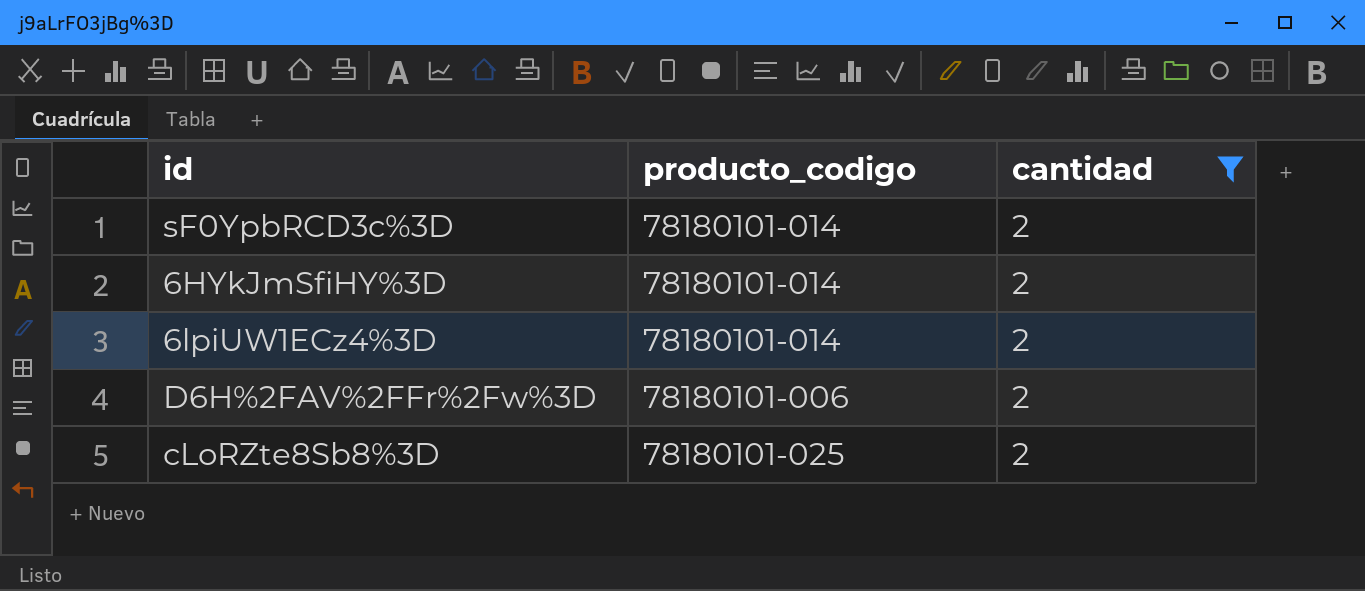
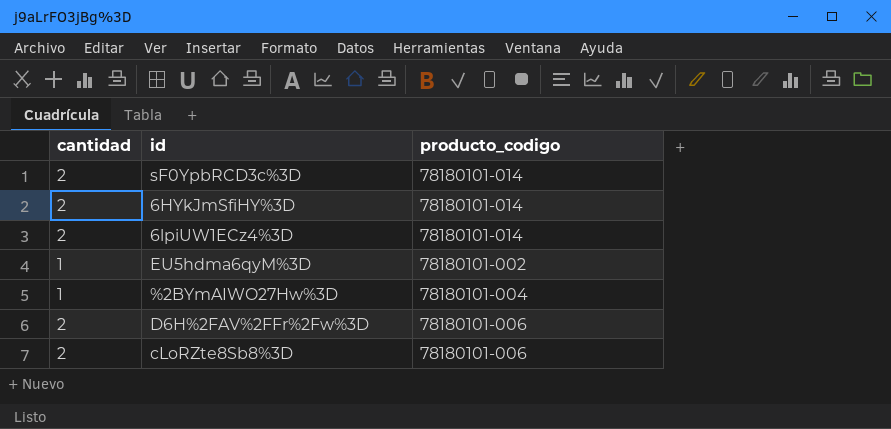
filter: cantidad = 2 -> none
column cantidad | position: 3 -> 1
cLoRZte8Sb8%3D | producto_codigo: 78180101-025 -> 78180101-006

